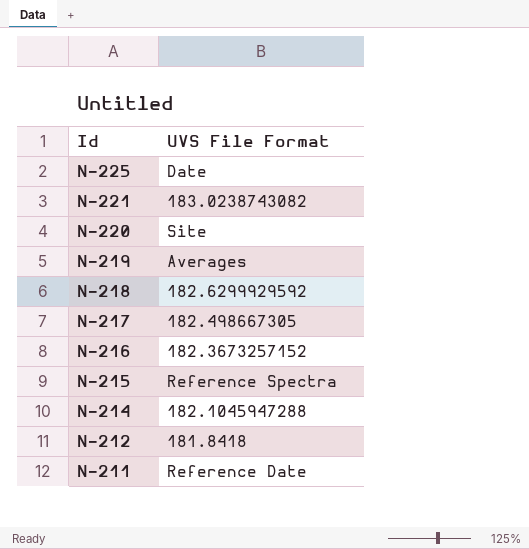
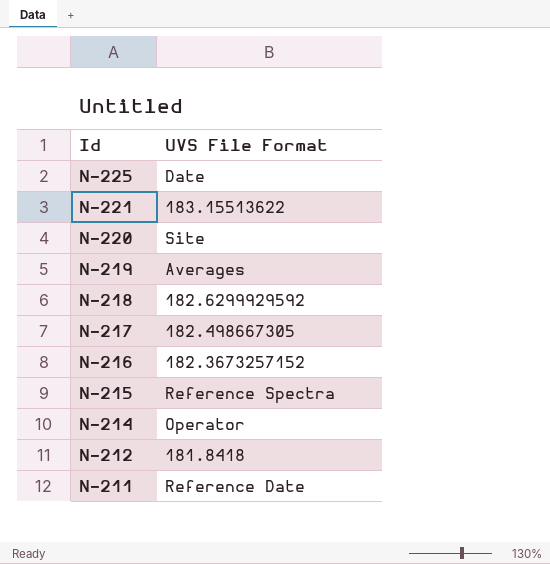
N-221 | UVS File Format: 183.0238743082 -> 183.15513622
N-214 | UVS File Format: 182.1045947288 -> Operator

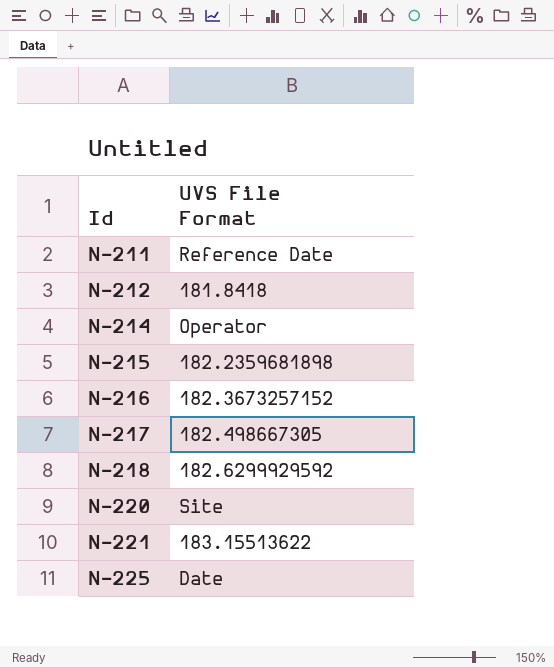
row order: Id descending -> Id ascending
row N-219: Averages -> none
N-215 | UVS File Format: Reference Spectra -> 182.2359681898

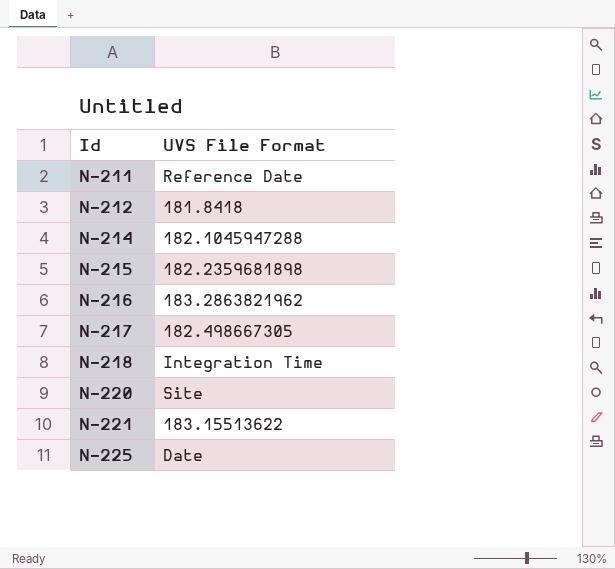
N-214 | UVS File Format: Operator -> 182.1045947288
N-216 | UVS File Format: 182.3673257152 -> 183.2863821962
N-218 | UVS File Format: 182.6299929592 -> Integration Time

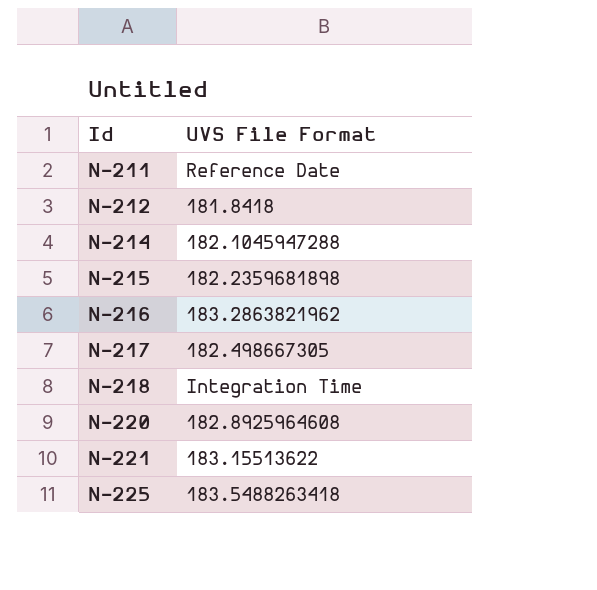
N-220 | UVS File Format: Site -> 182.8925964608
N-225 | UVS File Format: Date -> 183.5488263418

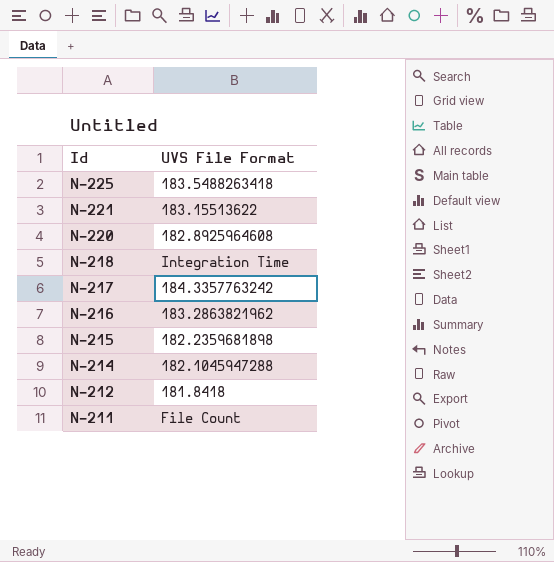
row order: Id ascending -> Id descending
N-217 | UVS File Format: 182.498667305 -> 184.3357763242
N-211 | UVS File Format: Reference Date -> File Count

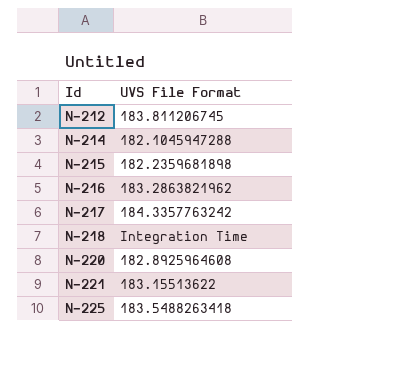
row order: Id descending -> Id ascending
row N-211: File Count -> none
N-212 | UVS File Format: 181.8418 -> 183.811206745

